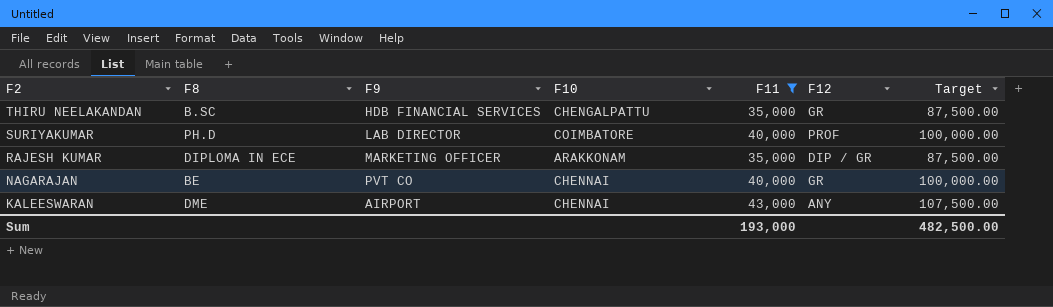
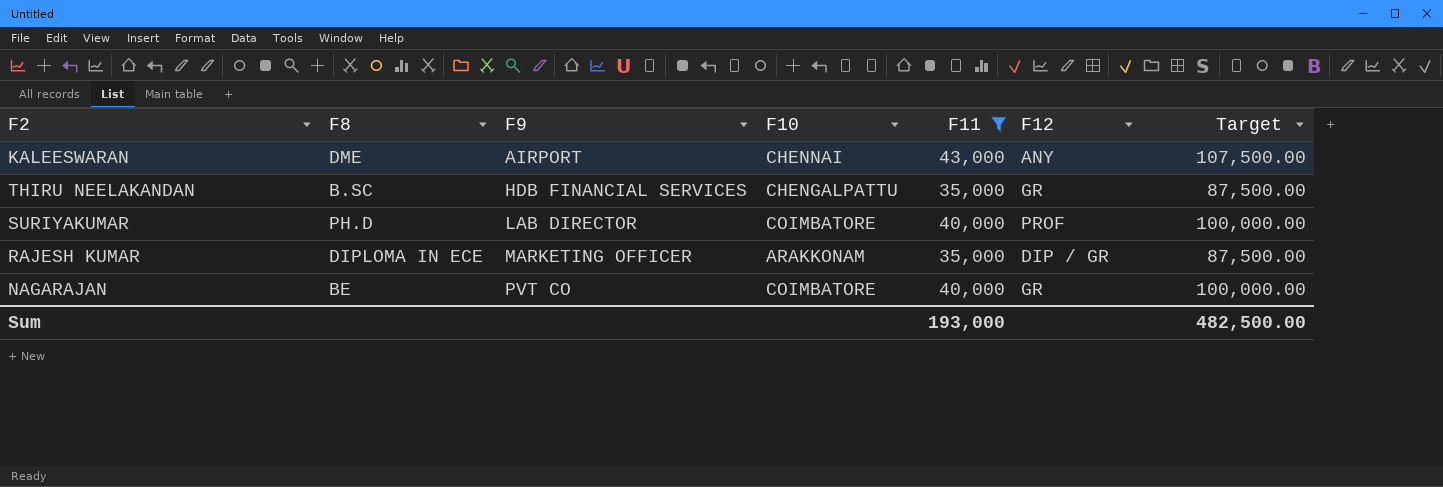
row order: F2 descending -> F9 ascending
NAGARAJAN | F10: CHENNAI -> COIMBATORE

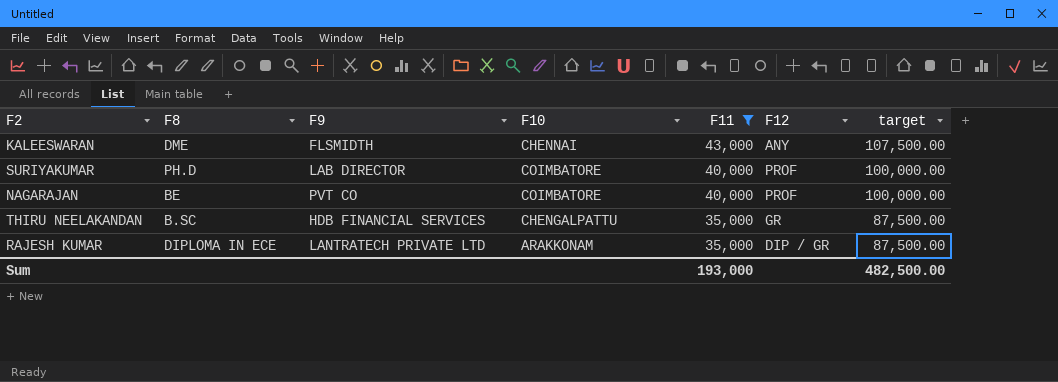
row order: F9 ascending -> F11 descending
column name: Target -> target
KALEESWARAN | F9: AIRPORT -> FLSMIDTH
NAGARAJAN | F12: GR -> PROF
RAJESH KUMAR | F9: MARKETING OFFICER -> LANTRATECH PRIVATE LTD

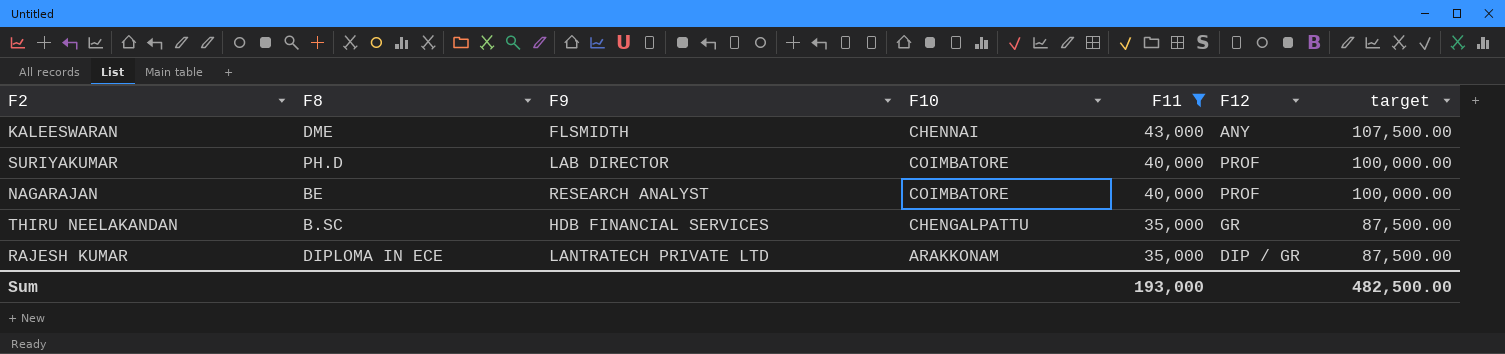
NAGARAJAN | F9: PVT CO -> RESEARCH ANALYST

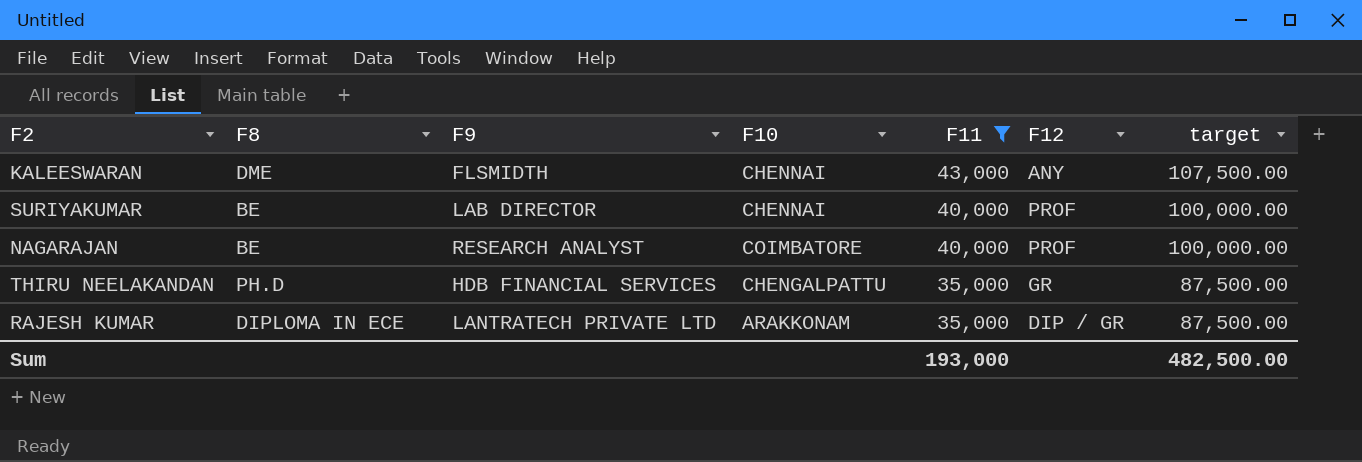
SURIYAKUMAR | F8: PH.D -> BE
SURIYAKUMAR | F10: COIMBATORE -> CHENNAI
THIRU NEELAKANDAN | F8: B.SC -> PH.D

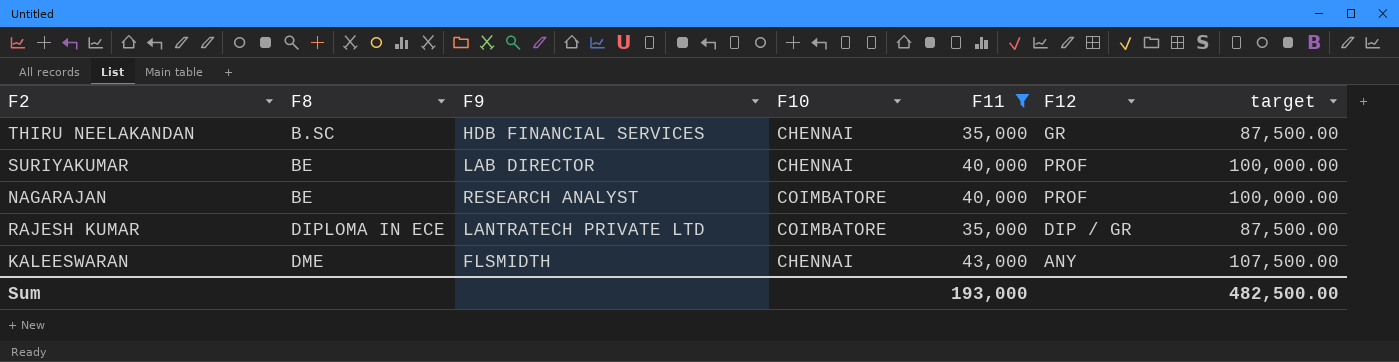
row order: F11 descending -> F8 ascending
THIRU NEELAKANDAN | F8: PH.D -> B.SC
THIRU NEELAKANDAN | F10: CHENGALPATTU -> CHENNAI
RAJESH KUMAR | F10: ARAKKONAM -> COIMBATORE

